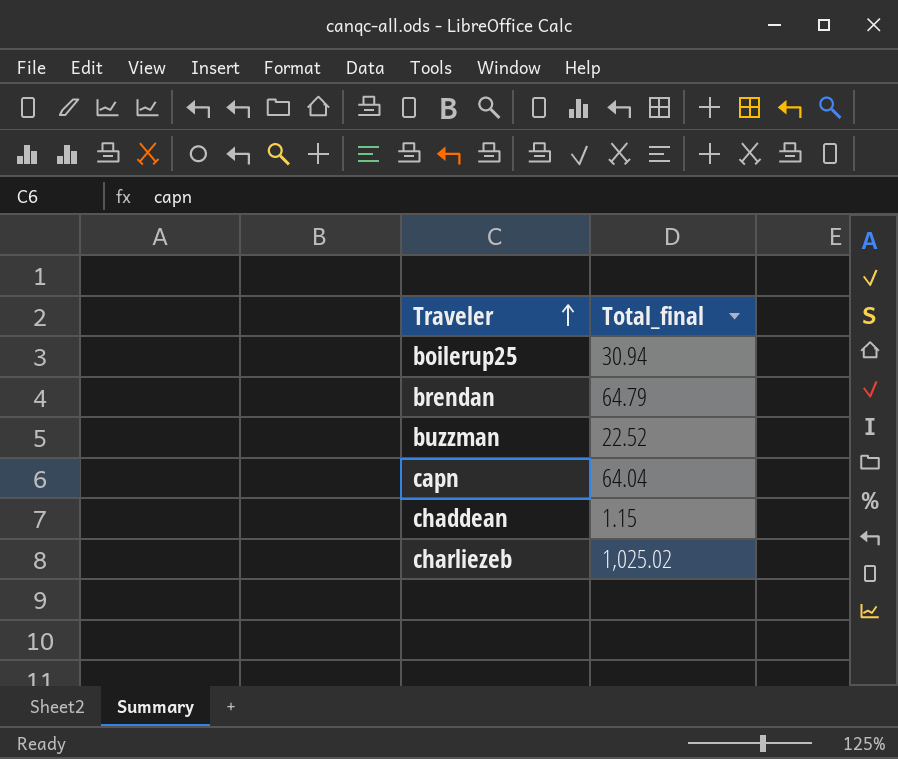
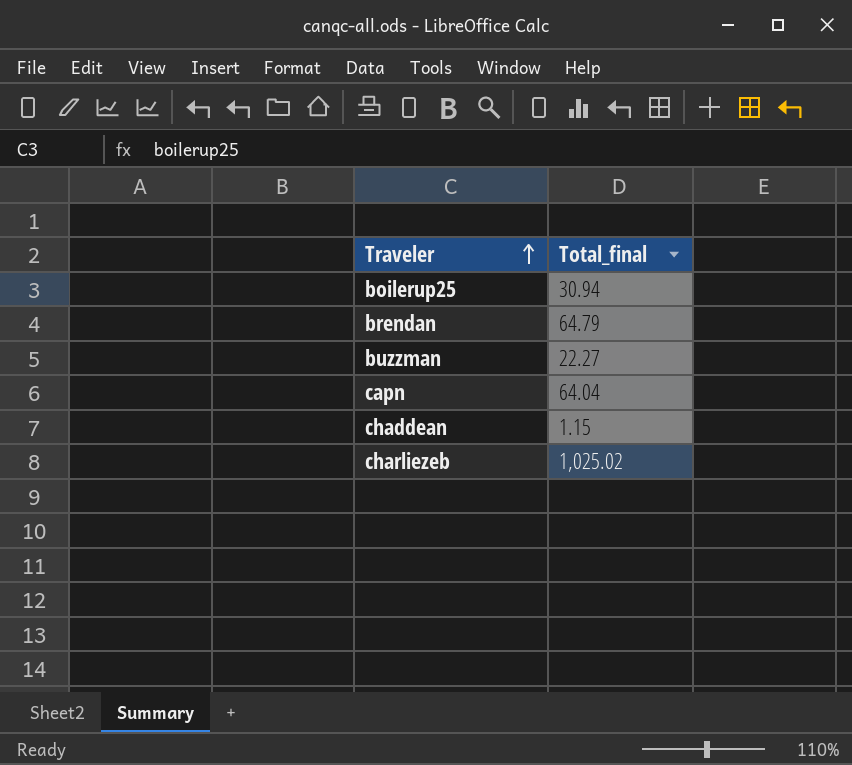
buzzman | Total_final: 22.52 -> 22.27

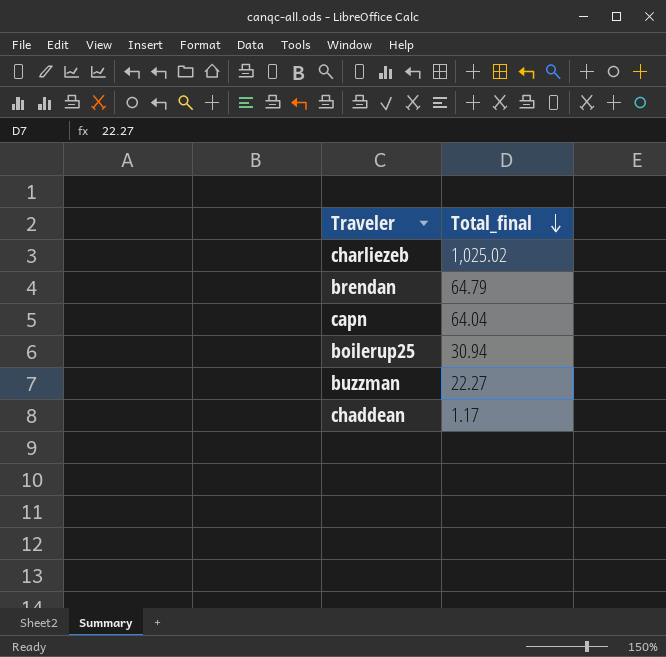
row order: Traveler ascending -> Total_final descending
chaddean | Total_final: 1.15 -> 1.17

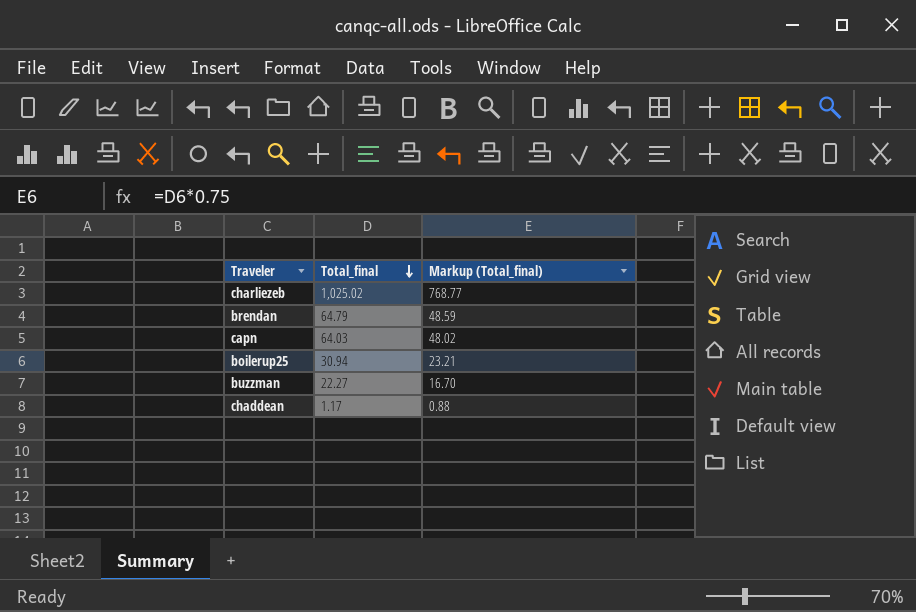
column Markup (Total_final) | formula: none -> [Total_final] * 0.75
capn | Total_final: 64.04 -> 64.03

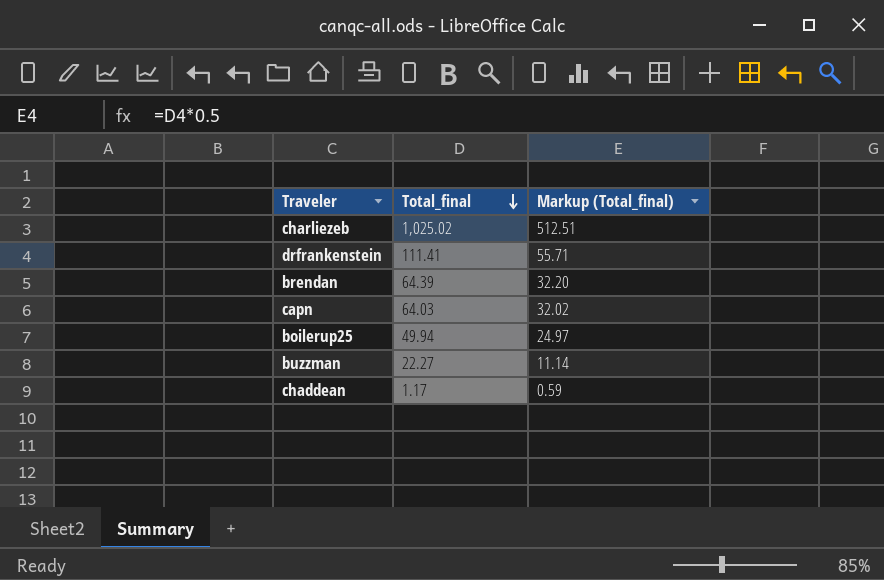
column Markup (Total_final) | formula: [Total_final] * 0.75 -> [Total_final] * 0.5
row drfrankenstein: none -> 111.41 | 55.71
brendan | Total_final: 64.79 -> 64.39
boilerup25 | Total_final: 30.94 -> 49.94

